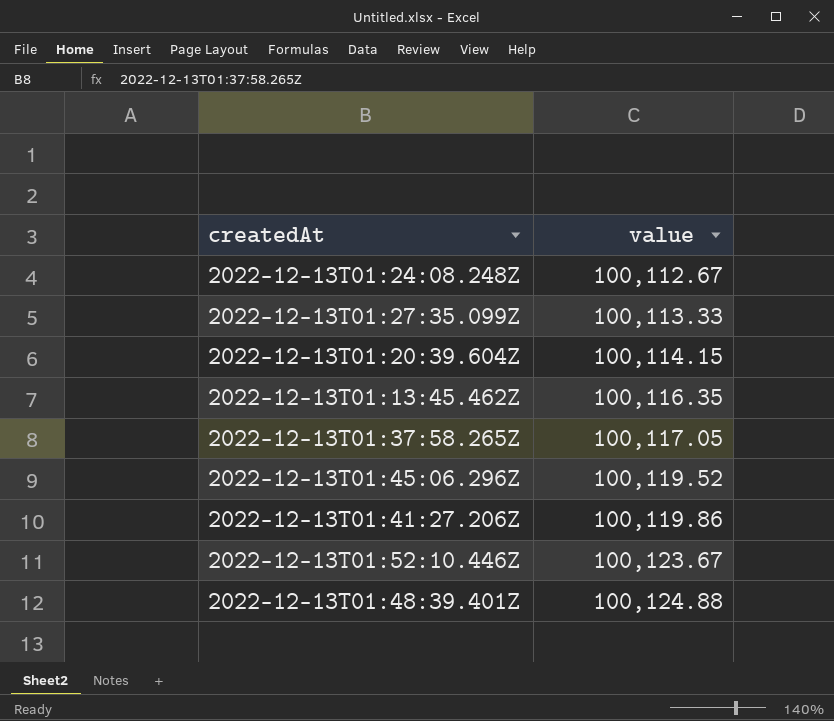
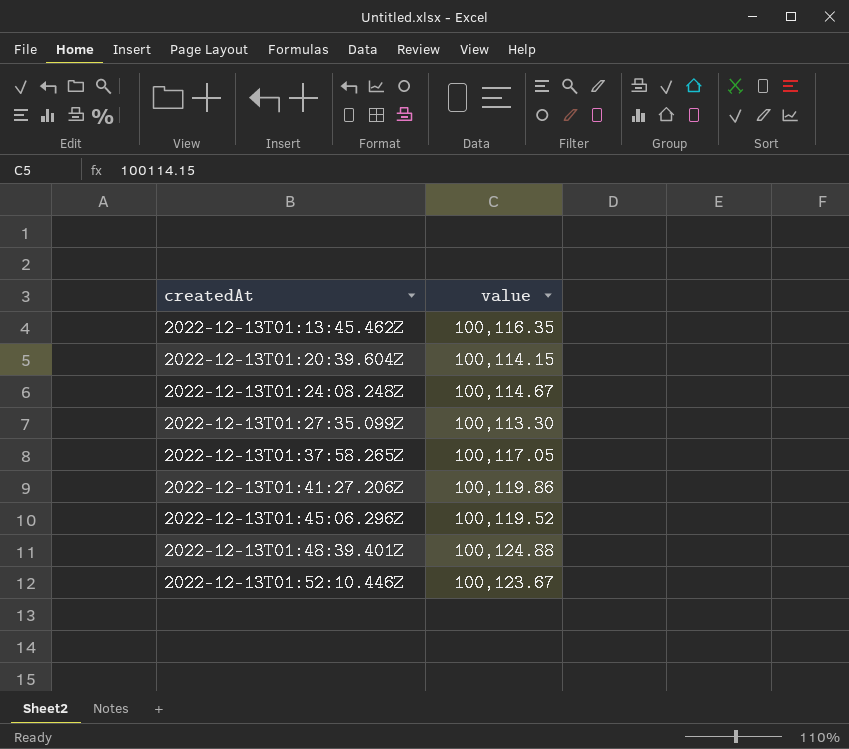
row order: value ascending -> createdAt ascending
2022-12-13T01:24:08.248Z | value: 100,112.67 -> 100,114.67
2022-12-13T01:27:35.099Z | value: 100,113.33 -> 100,113.30

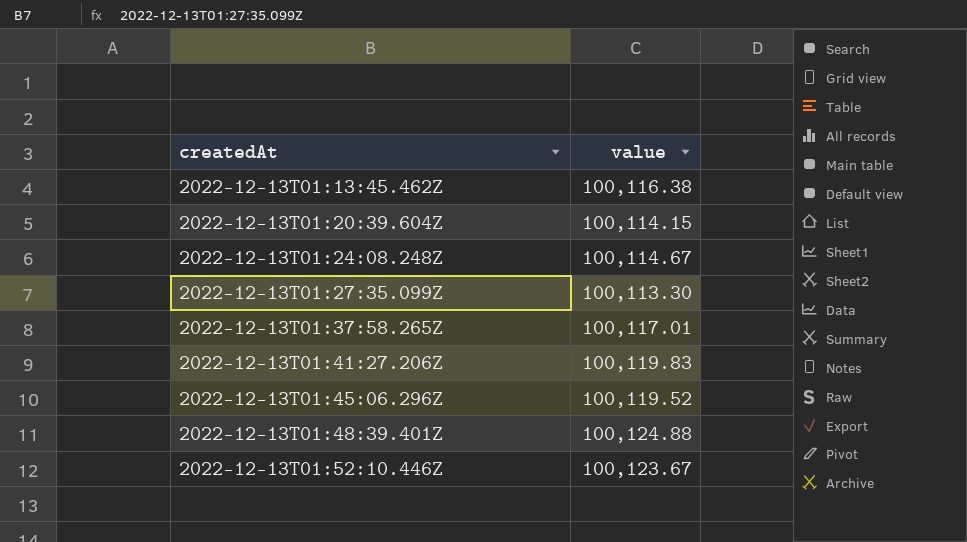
2022-12-13T01:13:45.462Z | value: 100,116.35 -> 100,116.38
2022-12-13T01:37:58.265Z | value: 100,117.05 -> 100,117.01
2022-12-13T01:41:27.206Z | value: 100,119.86 -> 100,119.83

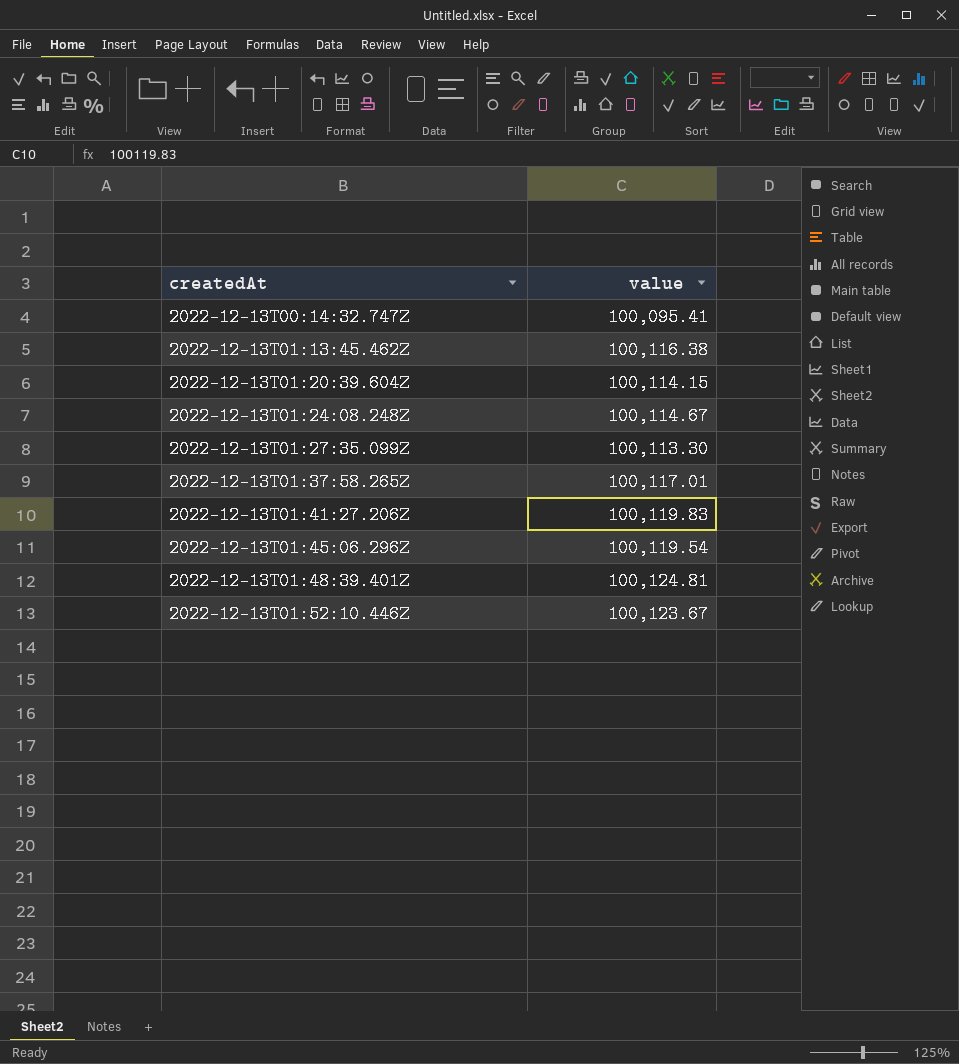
row 2022-12-13T00:14:32.747Z: none -> 100,095.41
2022-12-13T01:45:06.296Z | value: 100,119.52 -> 100,119.54
2022-12-13T01:48:39.401Z | value: 100,124.88 -> 100,124.81

